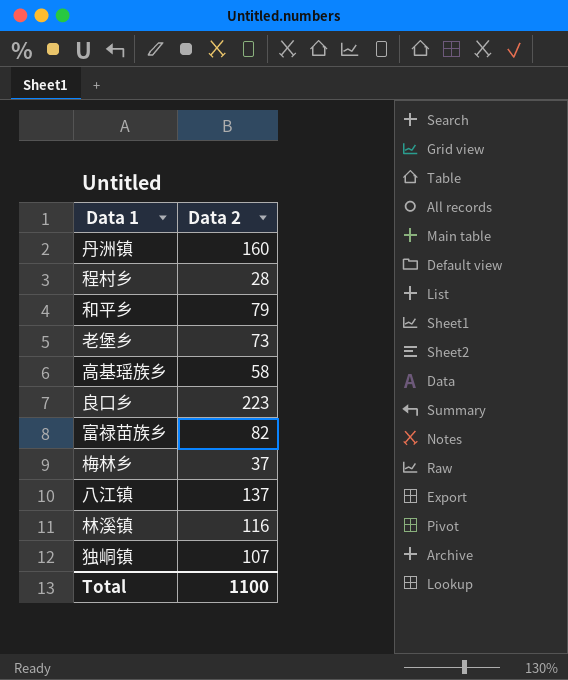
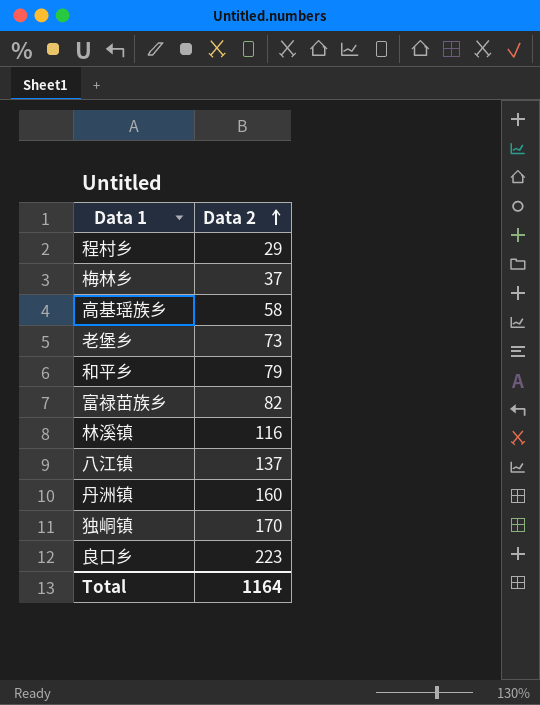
row order: none -> Data 2 ascending
程村乡 | Data 2: 28 -> 29
独峒镇 | Data 2: 107 -> 170
Total | Data 2: 1100 -> 1164

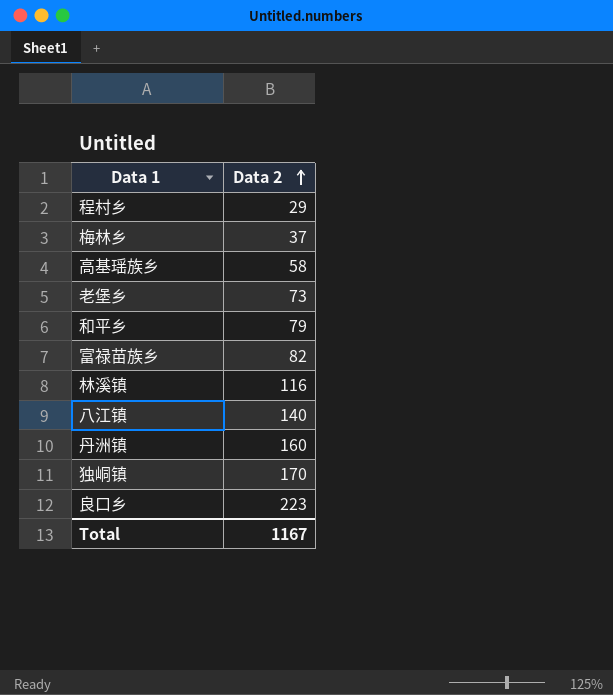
八江镇 | Data 2: 137 -> 140
Total | Data 2: 1164 -> 1167

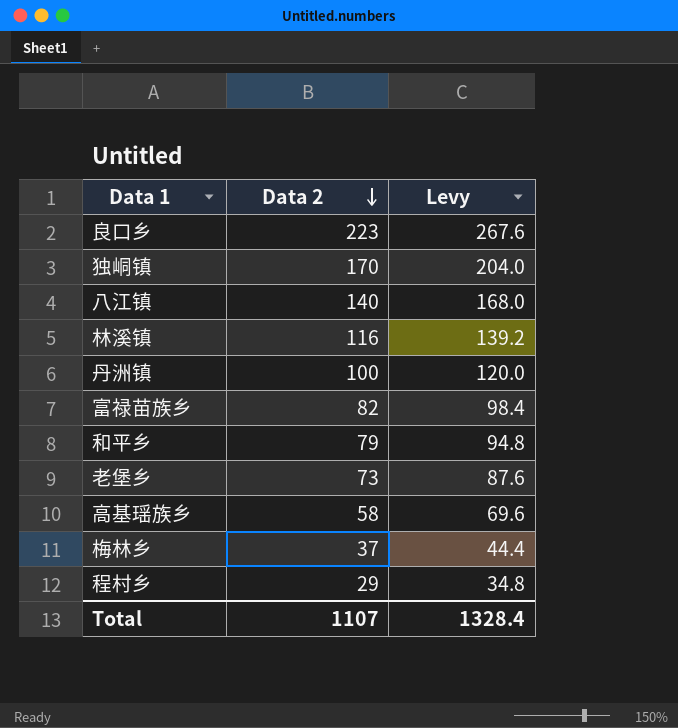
row order: Data 2 ascending -> Data 2 descending
column Levy | formula: none -> [Data 2] * 1.2
丹洲镇 | Data 2: 160 -> 100
Total | Data 2: 1167 -> 1107

